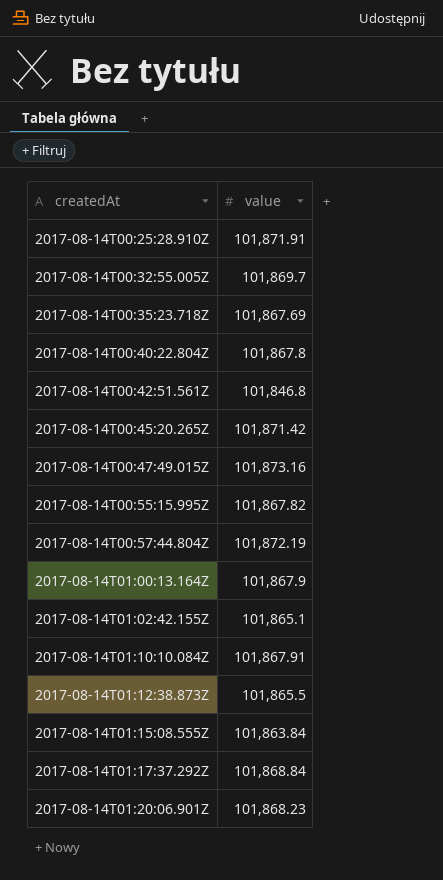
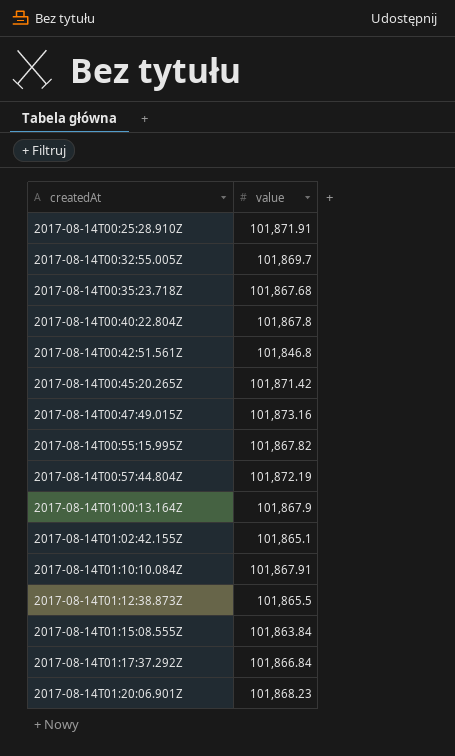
2017-08-14T00:35:23.718Z | value: 101,867.69 -> 101,867.68
2017-08-14T01:17:37.292Z | value: 101,868.84 -> 101,866.84

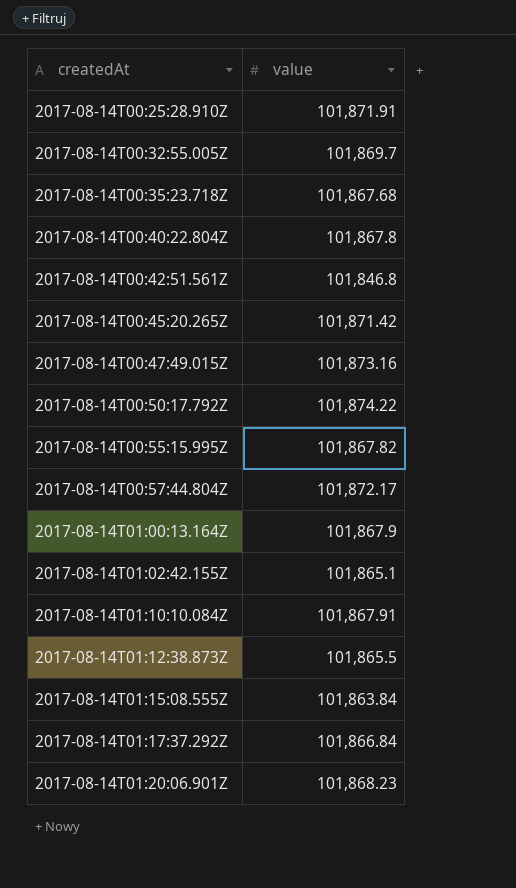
row 2017-08-14T00:50:17.792Z: none -> 101,874.22
2017-08-14T00:57:44.804Z | value: 101,872.19 -> 101,872.17

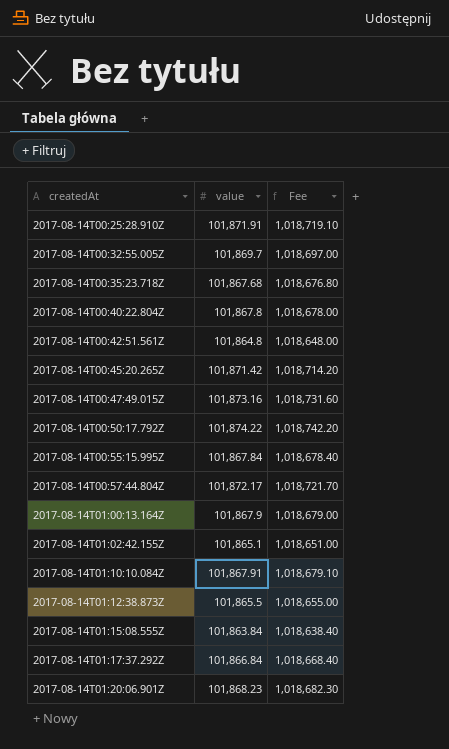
column Fee | formula: none -> [value] * 10
2017-08-14T00:42:51.561Z | value: 101,846.8 -> 101,864.8
2017-08-14T00:55:15.995Z | value: 101,867.82 -> 101,867.84

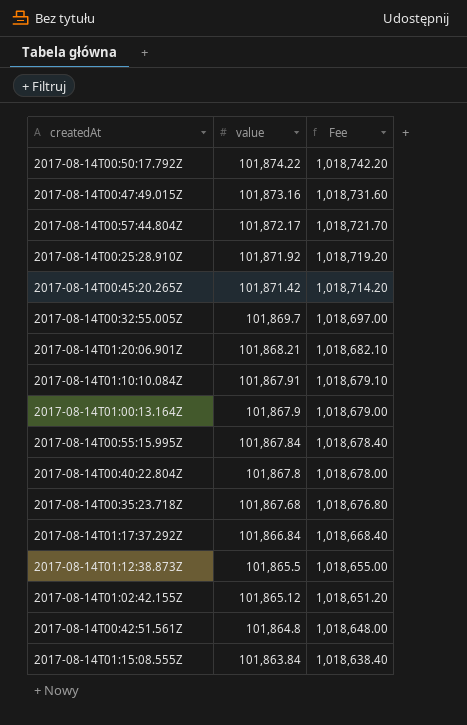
row order: createdAt ascending -> value descending
2017-08-14T00:25:28.910Z | value: 101,871.91 -> 101,871.92
2017-08-14T00:25:28.910Z | Fee: 1,018,719.10 -> 1,018,719.20
2017-08-14T01:20:06.901Z | value: 101,868.23 -> 101,868.21
2017-08-14T01:20:06.901Z | Fee: 1,018,682.30 -> 1,018,682.10
2017-08-14T01:02:42.155Z | value: 101,865.1 -> 101,865.12
2017-08-14T01:02:42.155Z | Fee: 1,018,651.00 -> 1,018,651.20

